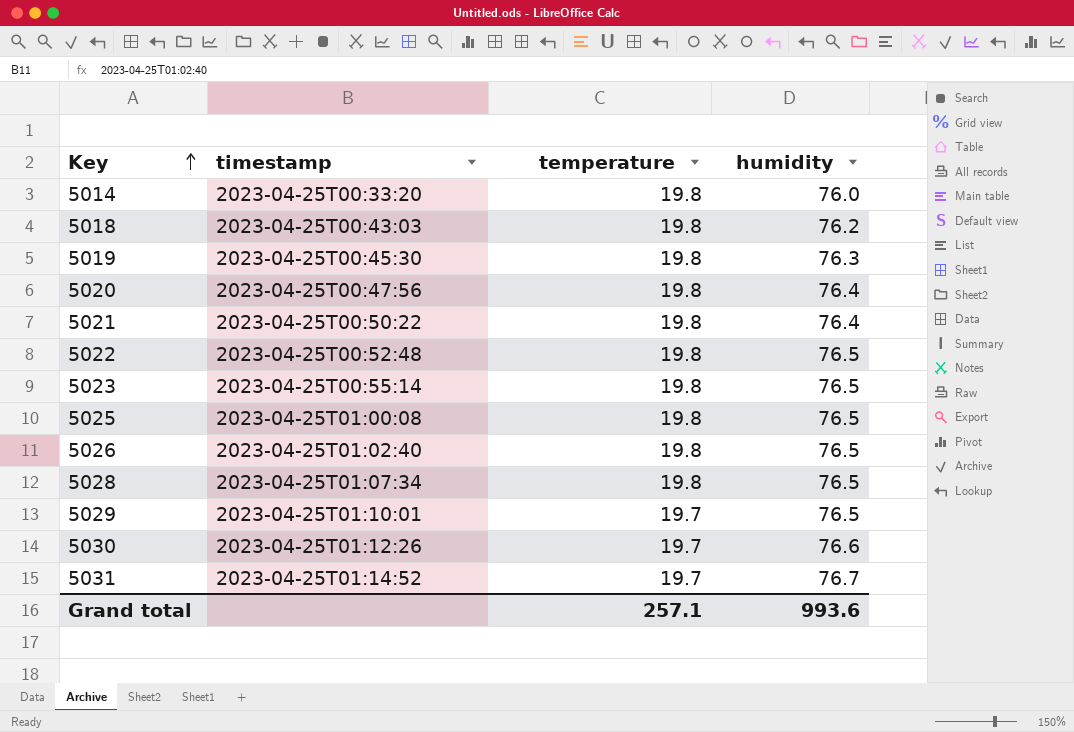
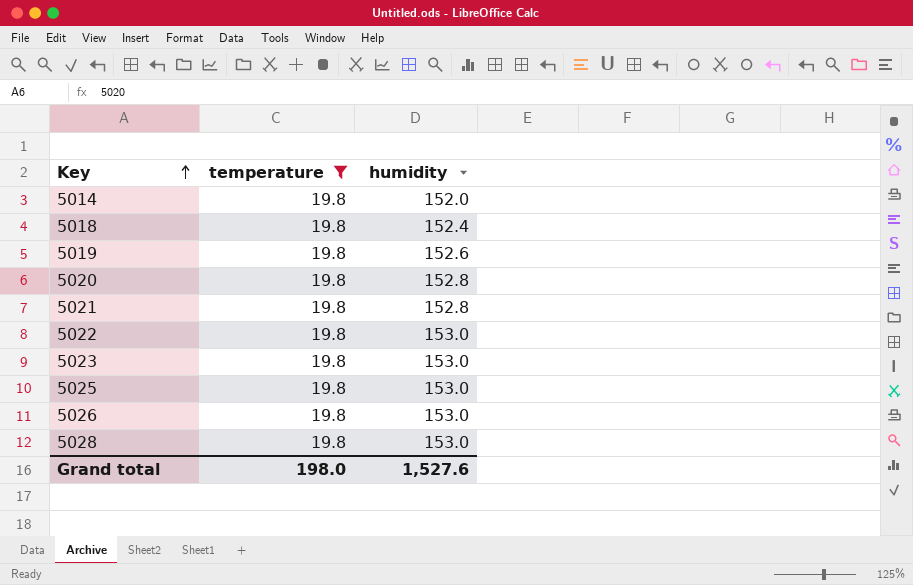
filter: none -> temperature = 19.8
column timestamp | position: 2 -> none
5014 | humidity: 76.0 -> 152.0
5018 | humidity: 76.2 -> 152.4
5019 | humidity: 76.3 -> 152.6
5020 | humidity: 76.4 -> 152.8
5021 | humidity: 76.4 -> 152.8
5022 | humidity: 76.5 -> 153.0
5023 | humidity: 76.5 -> 153.0
5025 | humidity: 76.5 -> 153.0
5026 | humidity: 76.5 -> 153.0
5028 | humidity: 76.5 -> 153.0
Grand total | temperature: 257.1 -> 198.0
Grand total | humidity: 993.6 -> 1,527.6

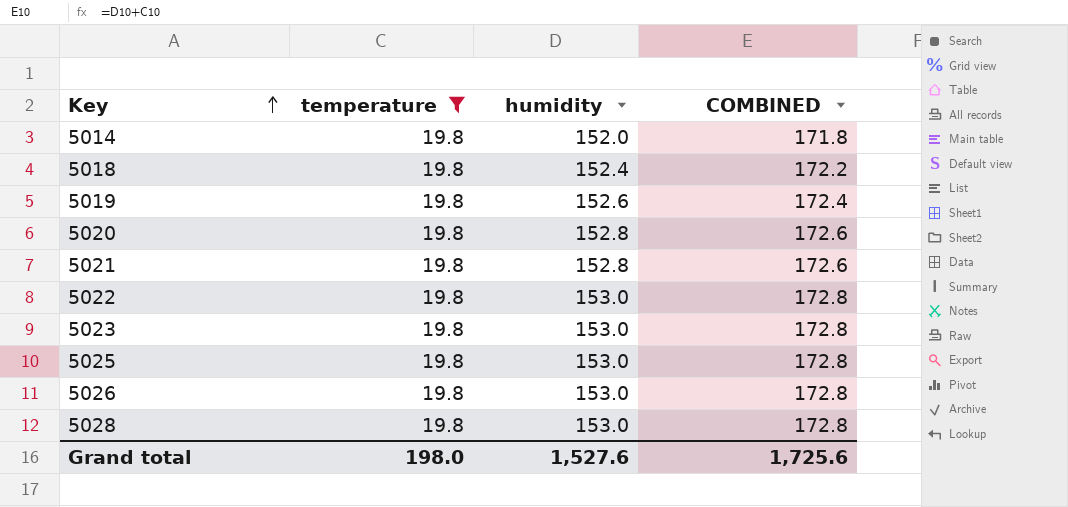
column COMBINED | formula: none -> [temperature] + [humidity]

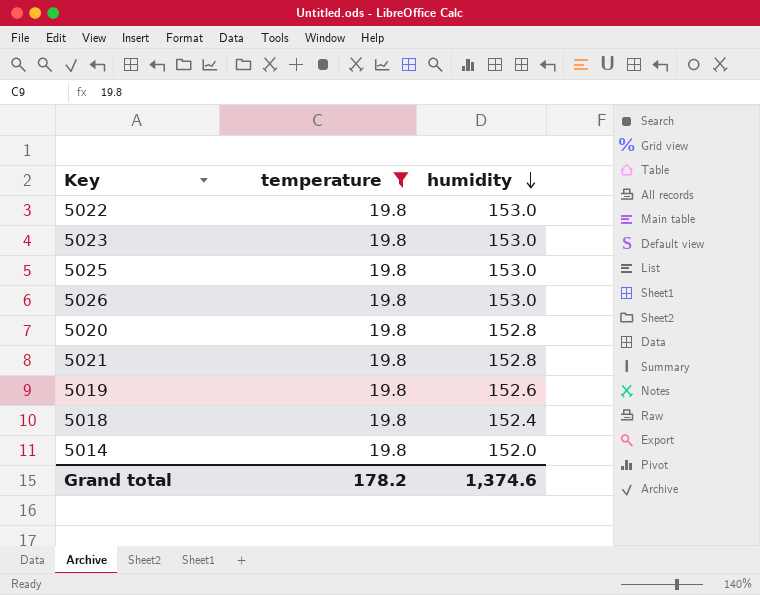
row order: Key ascending -> humidity descending
column COMBINED | formula: [temperature] + [humidity] -> none
row 5028: 19.8 | 153.0 | 172.8 -> none
Grand total | temperature: 198.0 -> 178.2
Grand total | humidity: 1,527.6 -> 1,374.6

